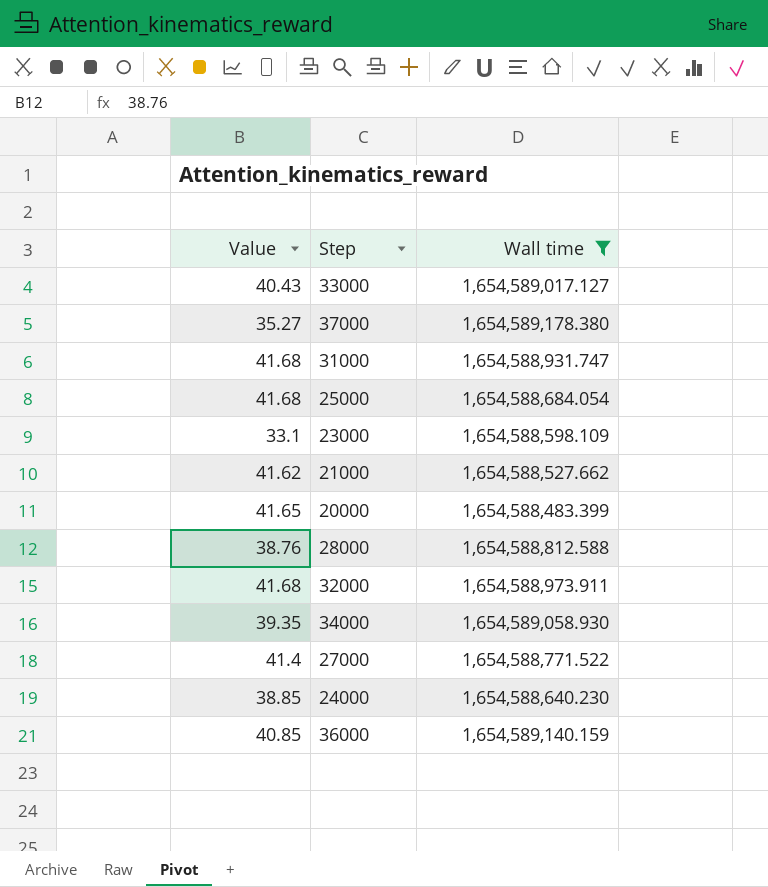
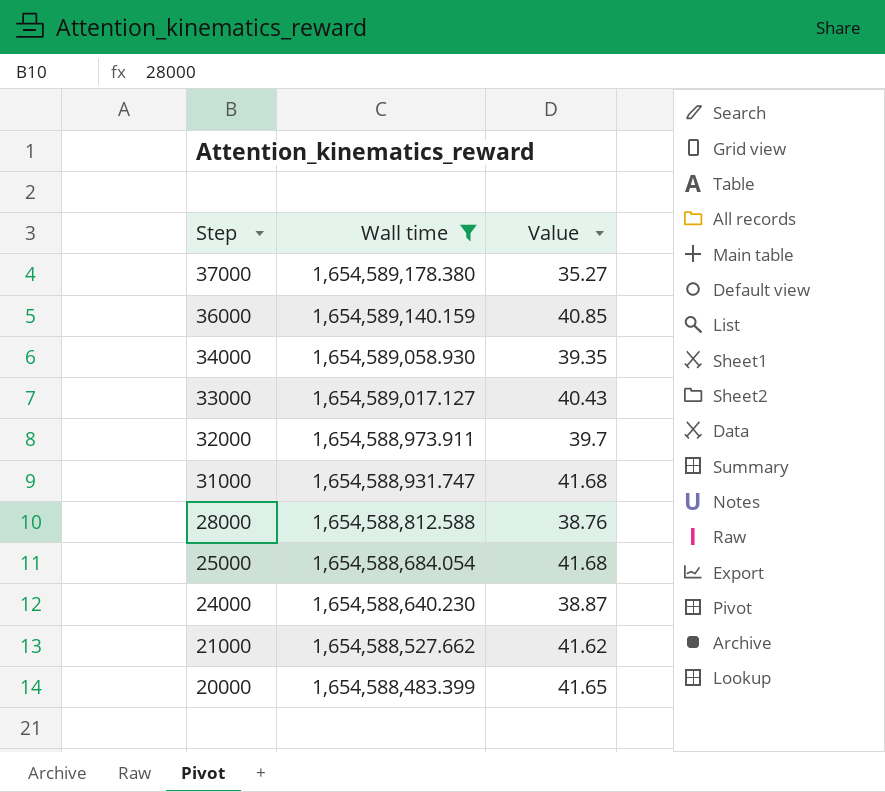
row order: none -> Step descending
column Value | position: 1 -> 3
row 23000: 33.1 | 1,654,588,598.109 -> none
row 27000: 41.4 | 1,654,588,771.522 -> none
32000 | Value: 41.68 -> 39.7
24000 | Value: 38.85 -> 38.87

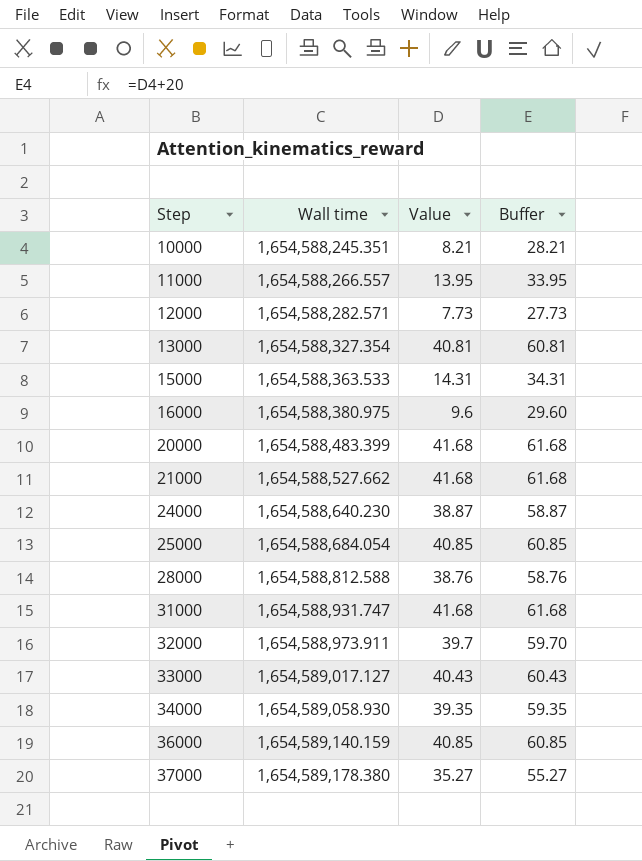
filter: Wall time >= 1,654,588,483.399 -> none
row order: Step descending -> Step ascending
column Buffer | formula: none -> [Value] + 20
20000 | Value: 41.65 -> 41.68
21000 | Value: 41.62 -> 41.68
25000 | Value: 41.68 -> 40.85

